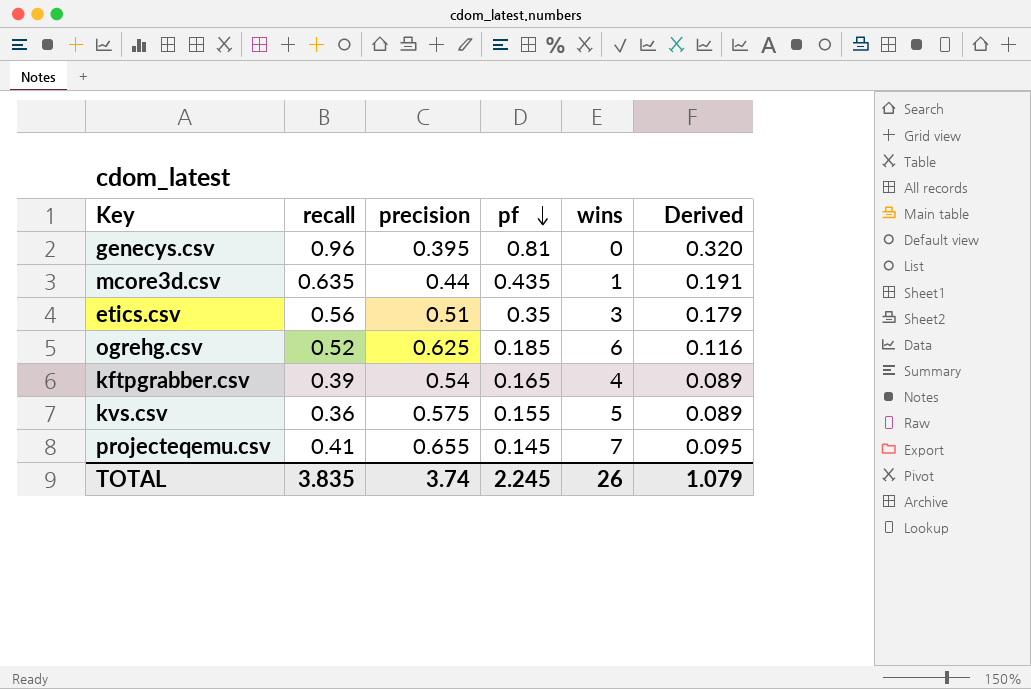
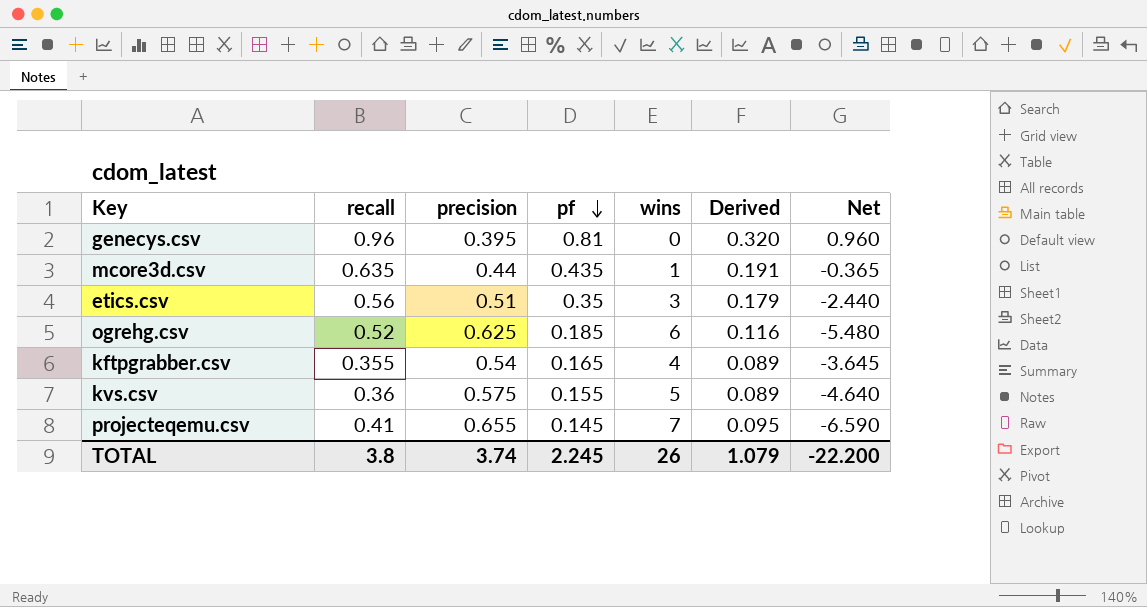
column Net | formula: none -> [recall] - [wins]
kftpgrabber.csv | recall: 0.39 -> 0.355
TOTAL | recall: 3.835 -> 3.8

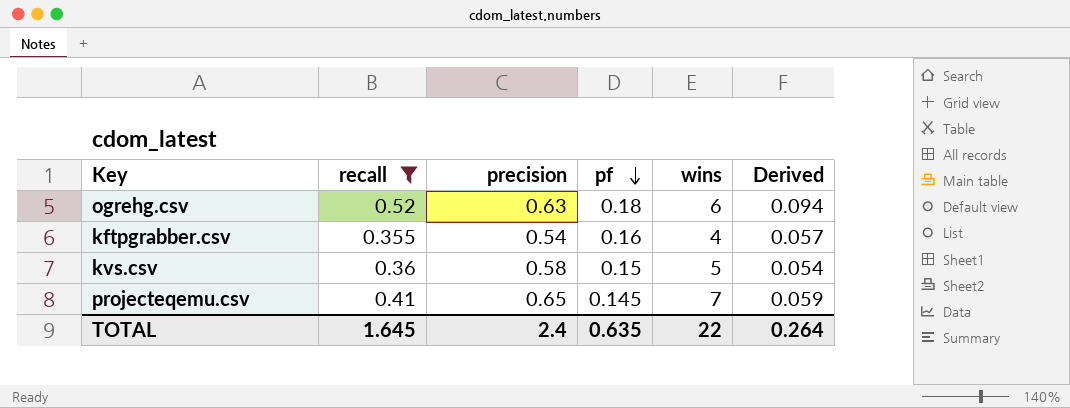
filter: none -> recall <= 0.52
column Net | formula: [recall] - [wins] -> none
column Derived | formula: [precision] * [pf] -> [recall] * [pf]
ogrehg.csv | precision: 0.625 -> 0.63
ogrehg.csv | pf: 0.185 -> 0.18
kftpgrabber.csv | pf: 0.165 -> 0.16
kvs.csv | precision: 0.575 -> 0.58
kvs.csv | pf: 0.155 -> 0.15
projecteqemu.csv | precision: 0.655 -> 0.65
TOTAL | recall: 3.8 -> 1.645
TOTAL | precision: 3.74 -> 2.4
TOTAL | pf: 2.245 -> 0.635
TOTAL | wins: 26 -> 22
TOTAL | Derived: 1.079 -> 0.264

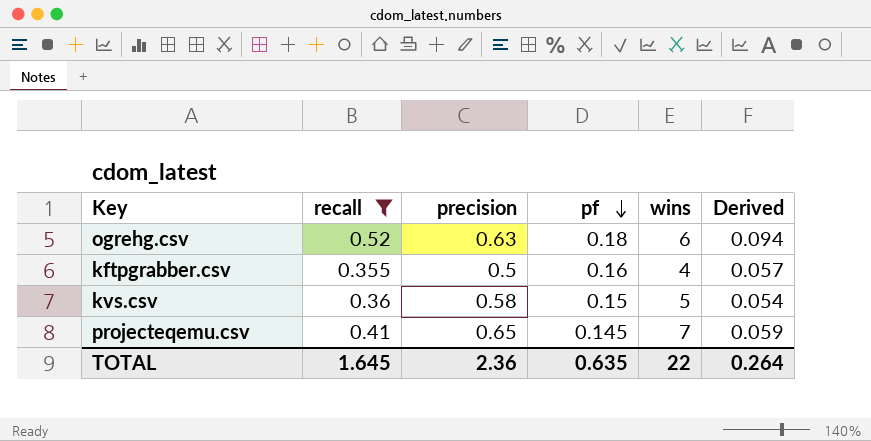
kftpgrabber.csv | precision: 0.54 -> 0.5
TOTAL | precision: 2.4 -> 2.36

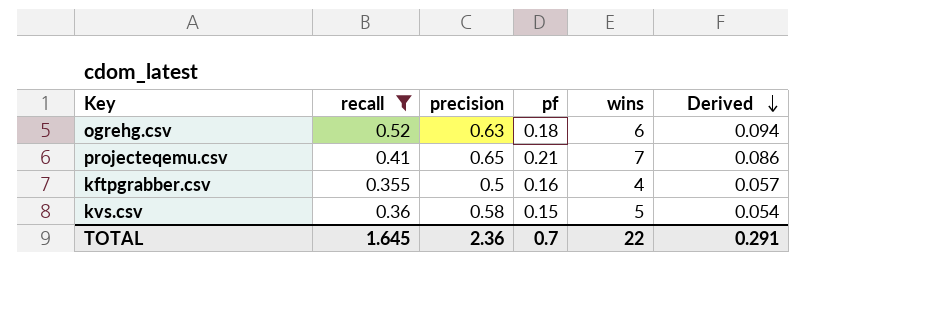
row order: pf descending -> Derived descending
projecteqemu.csv | pf: 0.145 -> 0.21
projecteqemu.csv | Derived: 0.059 -> 0.086
TOTAL | pf: 0.635 -> 0.7
TOTAL | Derived: 0.264 -> 0.291

